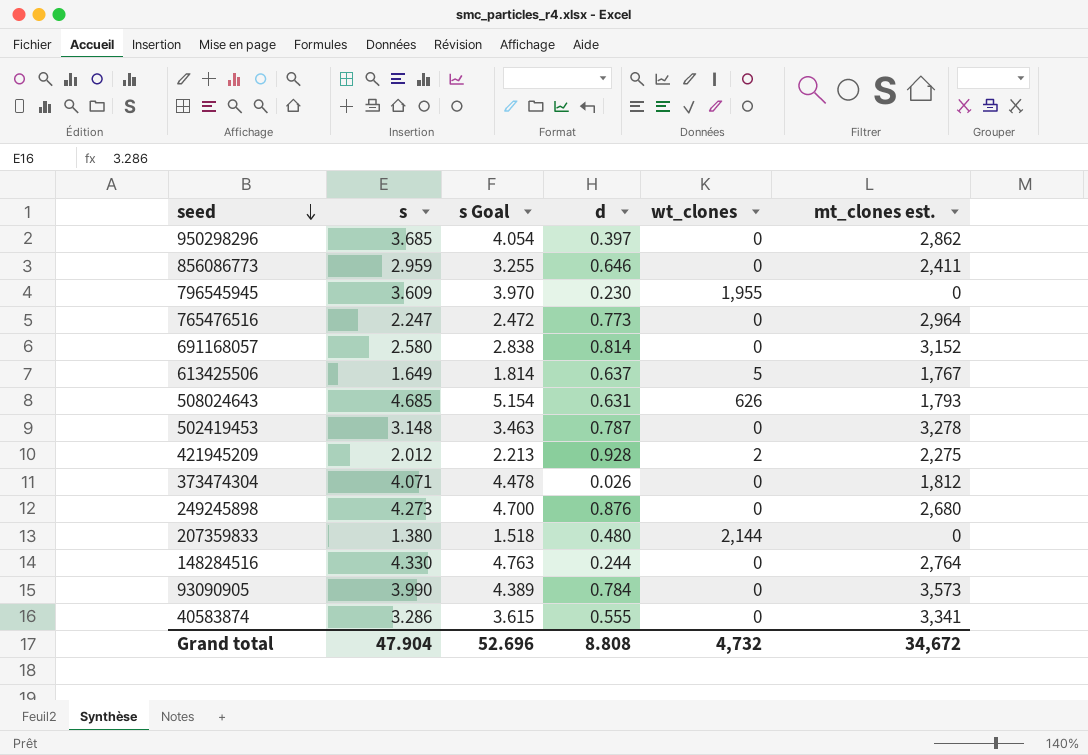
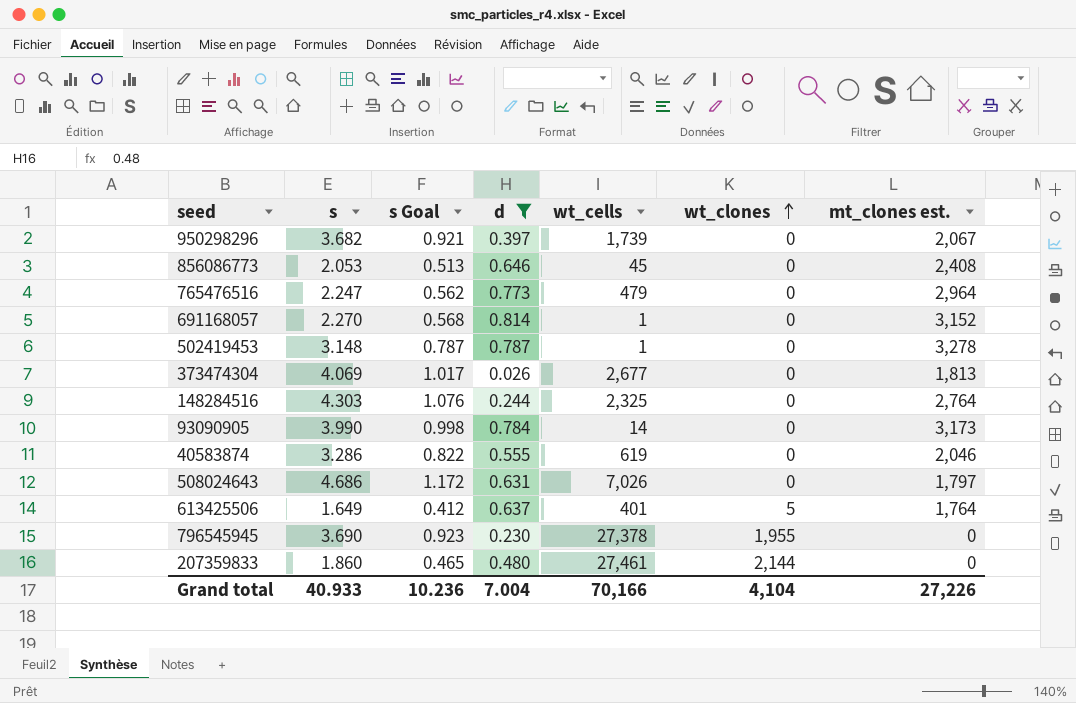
filter: none -> d <= 0.814
row order: seed descending -> wt_clones ascending
column s Goal | formula: [s] * 1.1 -> [s] * 0.25
column wt_cells | position: none -> 5
950298296 | s: 3.685 -> 3.682
950298296 | mt_clones est.: 2,862 -> 2,067
856086773 | s: 2.959 -> 2.053
856086773 | mt_clones est.: 2,411 -> 2,408
691168057 | s: 2.580 -> 2.270
373474304 | s: 4.071 -> 4.069
373474304 | mt_clones est.: 1,812 -> 1,813
148284516 | s: 4.330 -> 4.303
93090905 | mt_clones est.: 3,573 -> 3,173
40583874 | mt_clones est.: 3,341 -> 2,046
508024643 | s: 4.685 -> 4.686
508024643 | wt_clones: 626 -> 0
508024643 | mt_clones est.: 1,793 -> 1,797
613425506 | mt_clones est.: 1,767 -> 1,764
796545945 | s: 3.609 -> 3.690
207359833 | s: 1.380 -> 1.860
Grand total | s: 47.904 -> 40.933
Grand total | s Goal: 52.696 -> 10.236
Grand total | d: 8.808 -> 7.004
Grand total | wt_clones: 4,732 -> 4,104
Grand total | mt_clones est.: 34,672 -> 27,226

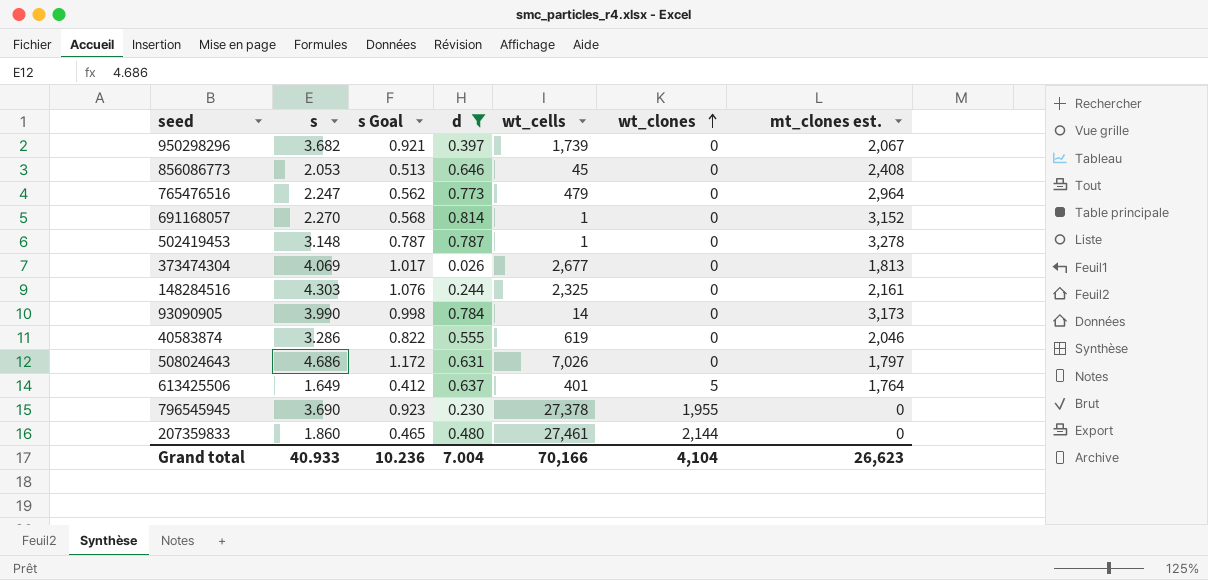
148284516 | mt_clones est.: 2,764 -> 2,161
Grand total | mt_clones est.: 27,226 -> 26,623

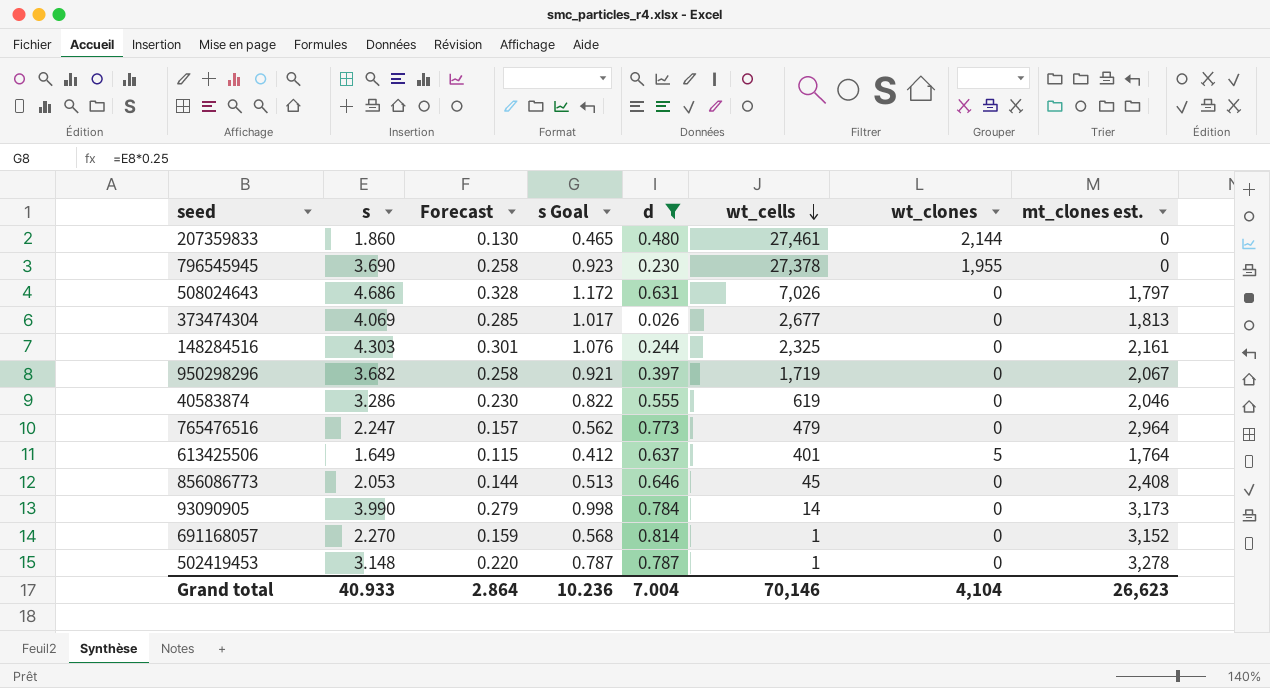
row order: wt_clones ascending -> wt_cells descending
column Forecast | formula: none -> [s] * 0.07
950298296 | wt_cells: 1,739 -> 1,719
Grand total | wt_cells: 70,166 -> 70,146

